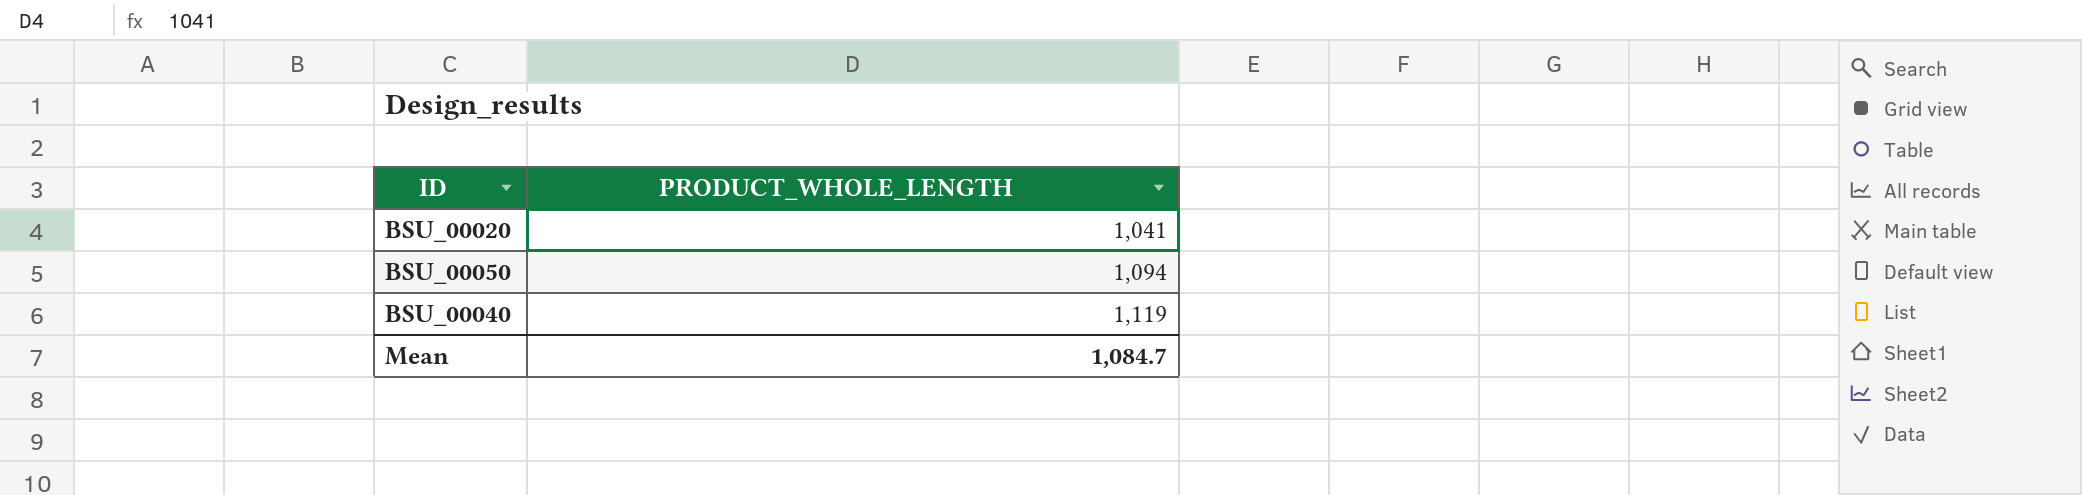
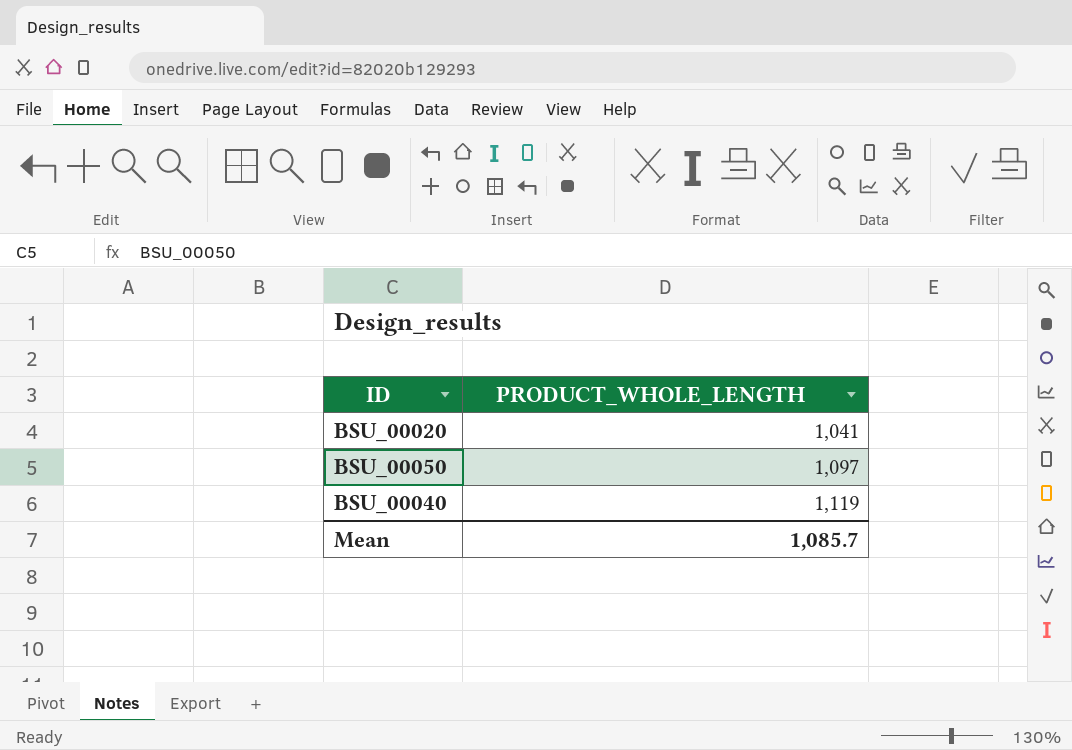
BSU_00050 | PRODUCT_WHOLE_LENGTH: 1,094 -> 1,097
Mean | PRODUCT_WHOLE_LENGTH: 1,084.7 -> 1,085.7

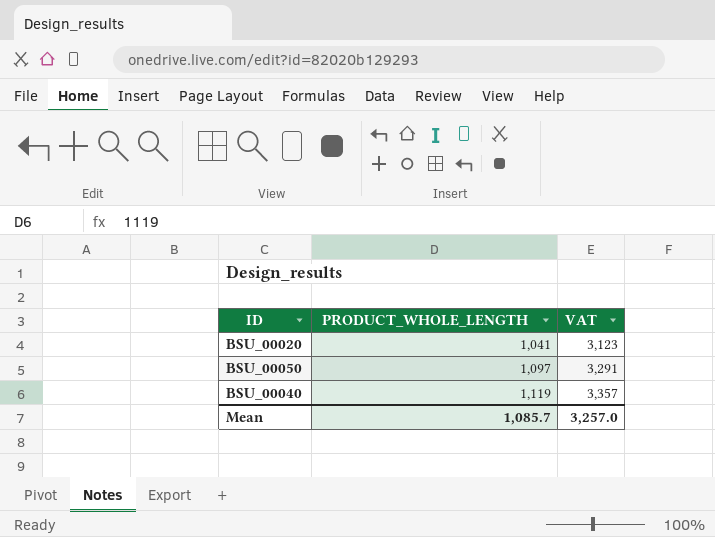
column VAT | formula: none -> [PRODUCT_WHOLE_LENGTH] * 3

